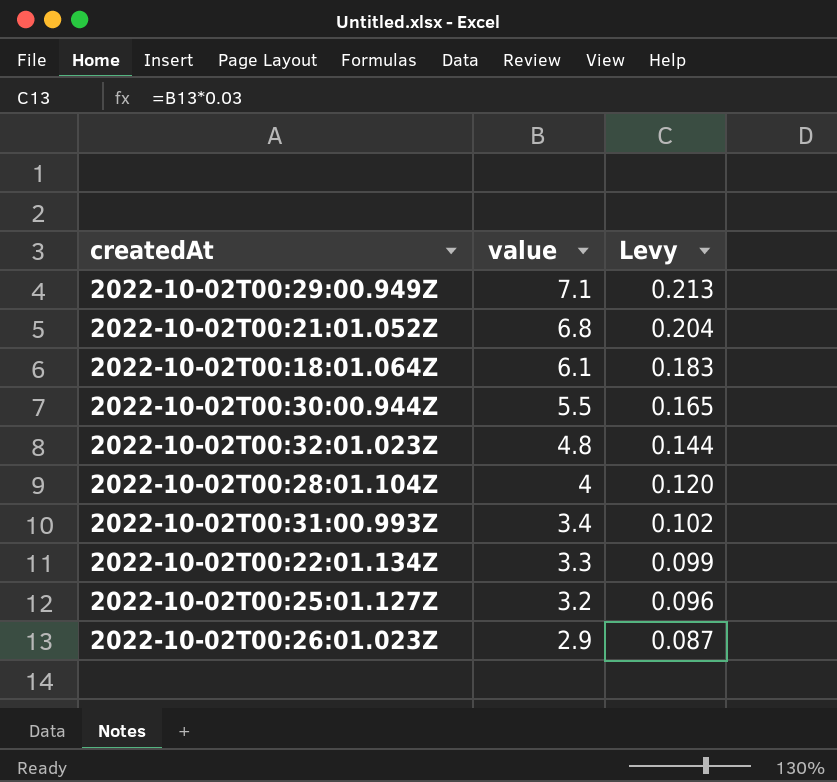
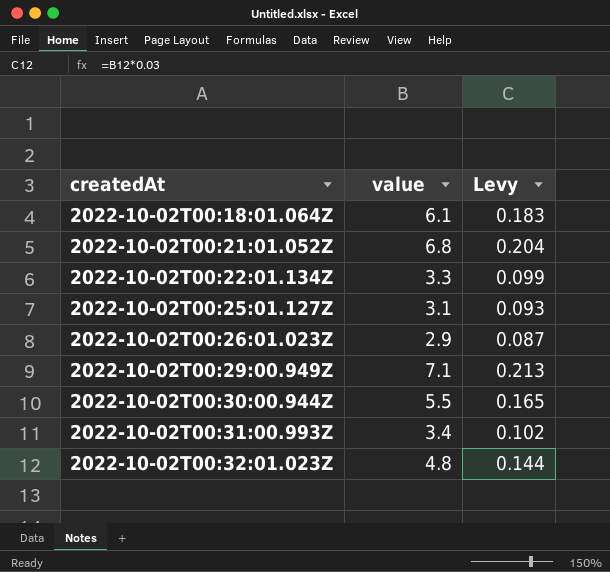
row order: value descending -> createdAt ascending
row 2022-10-02T00:28:01.104Z: 4 | 0.120 -> none
2022-10-02T00:25:01.127Z | value: 3.2 -> 3.1
2022-10-02T00:25:01.127Z | Levy: 0.096 -> 0.093

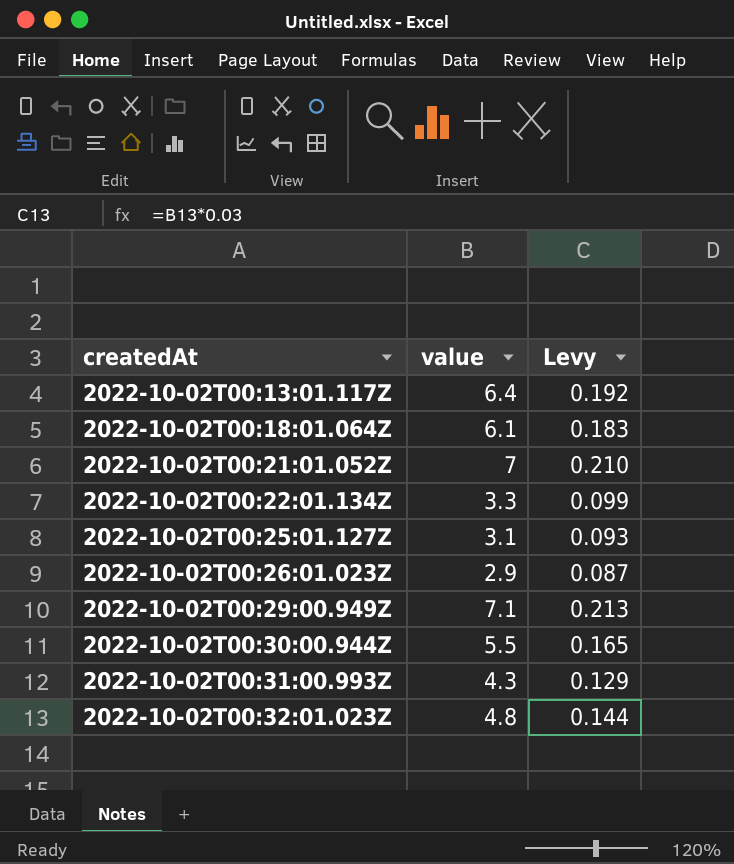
row 2022-10-02T00:13:01.117Z: none -> 6.4 | 0.192
2022-10-02T00:21:01.052Z | value: 6.8 -> 7
2022-10-02T00:21:01.052Z | Levy: 0.204 -> 0.210
2022-10-02T00:31:00.993Z | value: 3.4 -> 4.3
2022-10-02T00:31:00.993Z | Levy: 0.102 -> 0.129

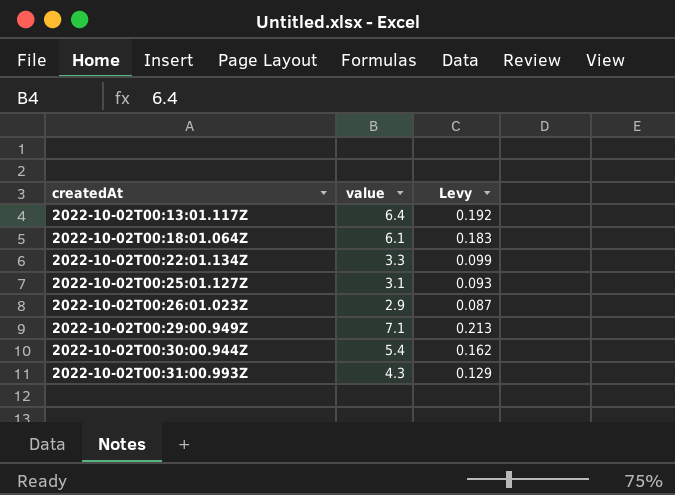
row 2022-10-02T00:21:01.052Z: 7 | 0.210 -> none
row 2022-10-02T00:32:01.023Z: 4.8 | 0.144 -> none
2022-10-02T00:30:00.944Z | value: 5.5 -> 5.4
2022-10-02T00:30:00.944Z | Levy: 0.165 -> 0.162

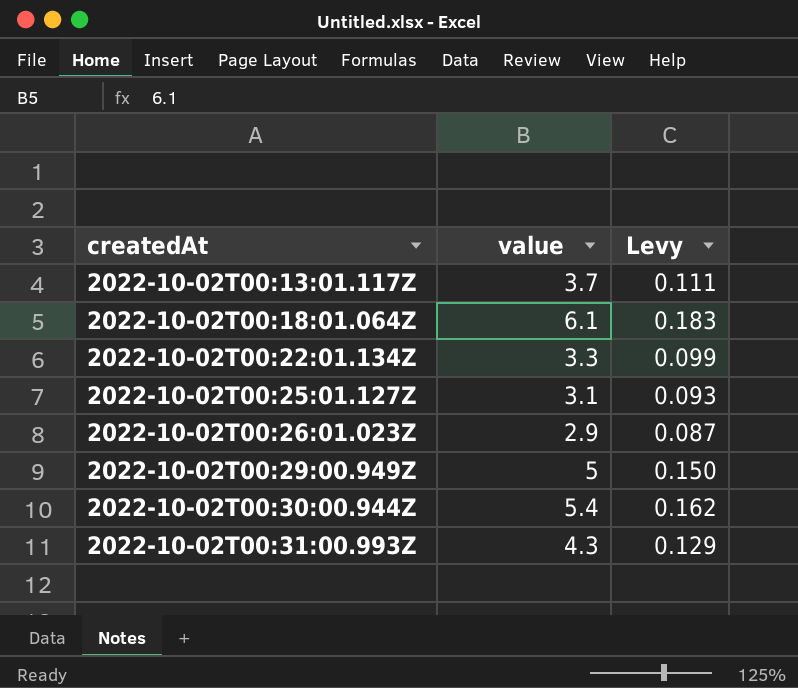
2022-10-02T00:13:01.117Z | value: 6.4 -> 3.7
2022-10-02T00:13:01.117Z | Levy: 0.192 -> 0.111
2022-10-02T00:29:00.949Z | value: 7.1 -> 5
2022-10-02T00:29:00.949Z | Levy: 0.213 -> 0.150

